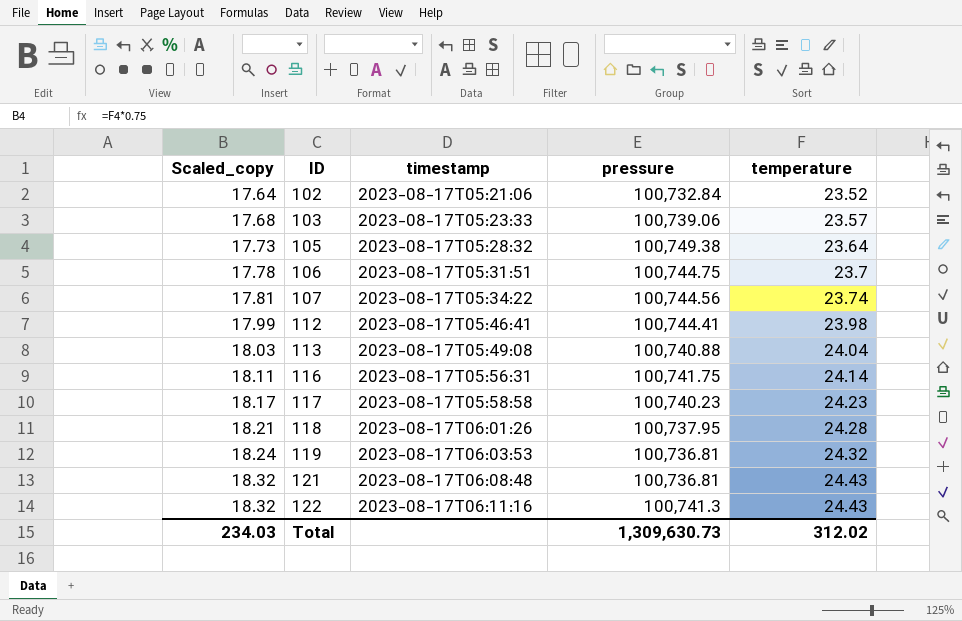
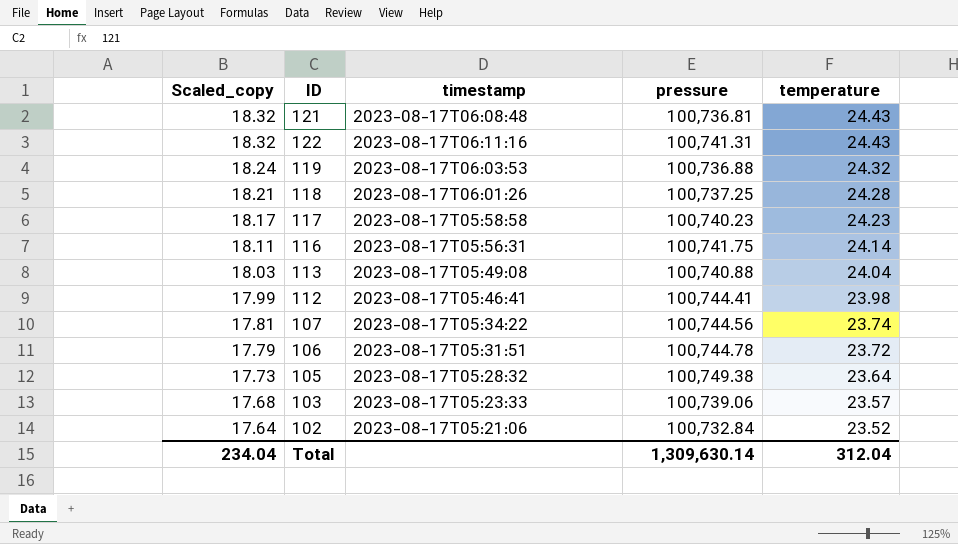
row order: Scaled_copy ascending -> Scaled_copy descending
122 | pressure: 100,741.3 -> 100,741.31
119 | pressure: 100,736.81 -> 100,736.88
118 | pressure: 100,737.95 -> 100,737.25
106 | Scaled_copy: 17.78 -> 17.79
106 | pressure: 100,744.75 -> 100,744.78
106 | temperature: 23.7 -> 23.72
Total | Scaled_copy: 234.03 -> 234.04
Total | pressure: 1,309,630.73 -> 1,309,630.14
Total | temperature: 312.02 -> 312.04

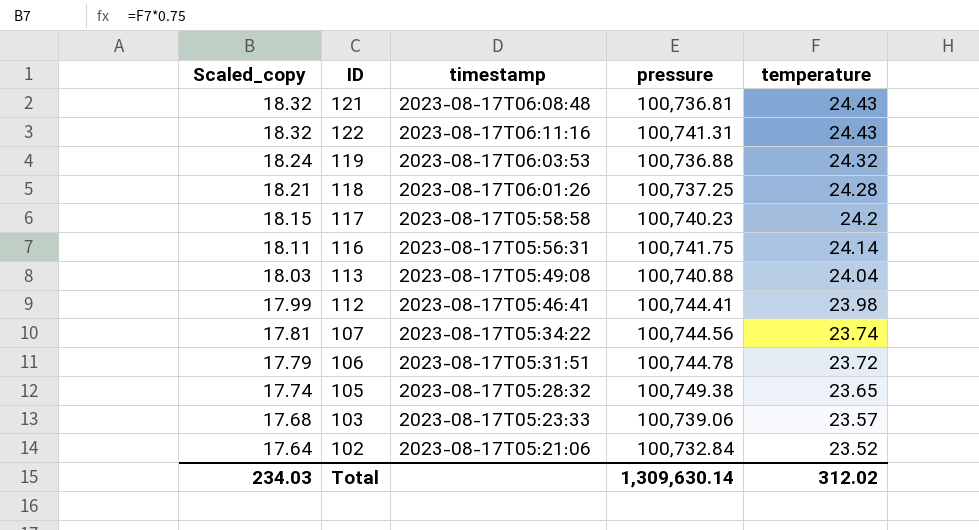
117 | Scaled_copy: 18.17 -> 18.15
117 | temperature: 24.23 -> 24.2
105 | Scaled_copy: 17.73 -> 17.74
105 | temperature: 23.64 -> 23.65
Total | Scaled_copy: 234.04 -> 234.03
Total | temperature: 312.04 -> 312.02

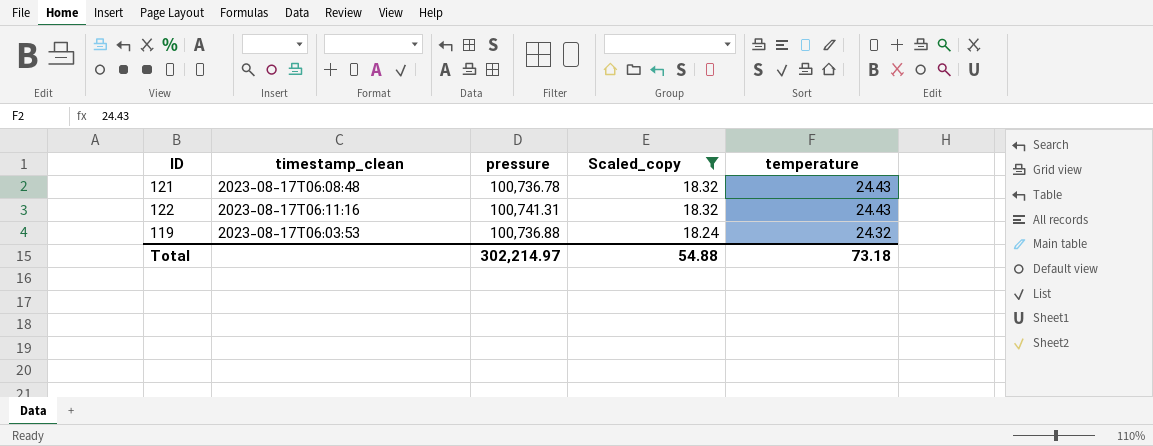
filter: none -> Scaled_copy >= 18.24
column name: timestamp -> timestamp_clean
column Scaled_copy | position: 1 -> 4
121 | pressure: 100,736.81 -> 100,736.78
Total | pressure: 1,309,630.14 -> 302,214.97
Total | Scaled_copy: 234.03 -> 54.88
Total | temperature: 312.02 -> 73.18

